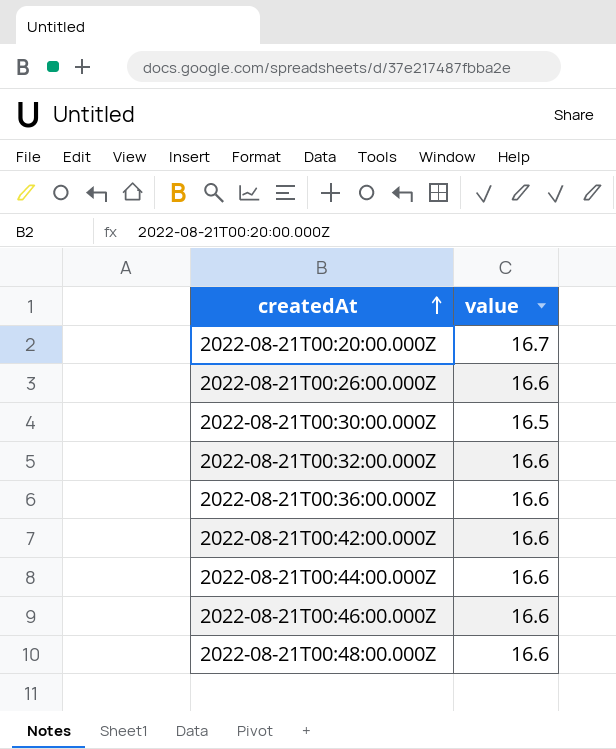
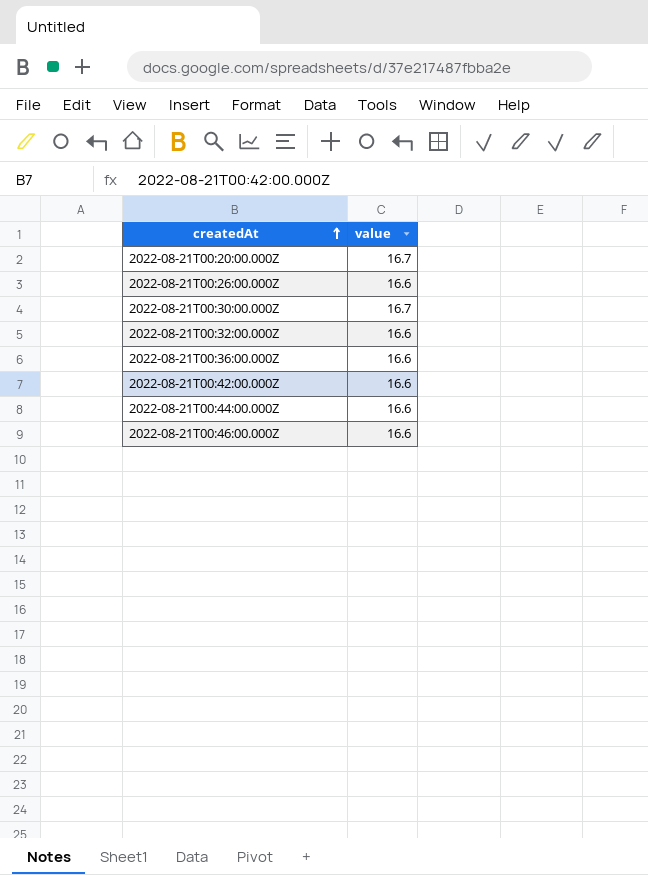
row 2022-08-21T00:48:00.000Z: 16.6 -> none
2022-08-21T00:30:00.000Z | value: 16.5 -> 16.7

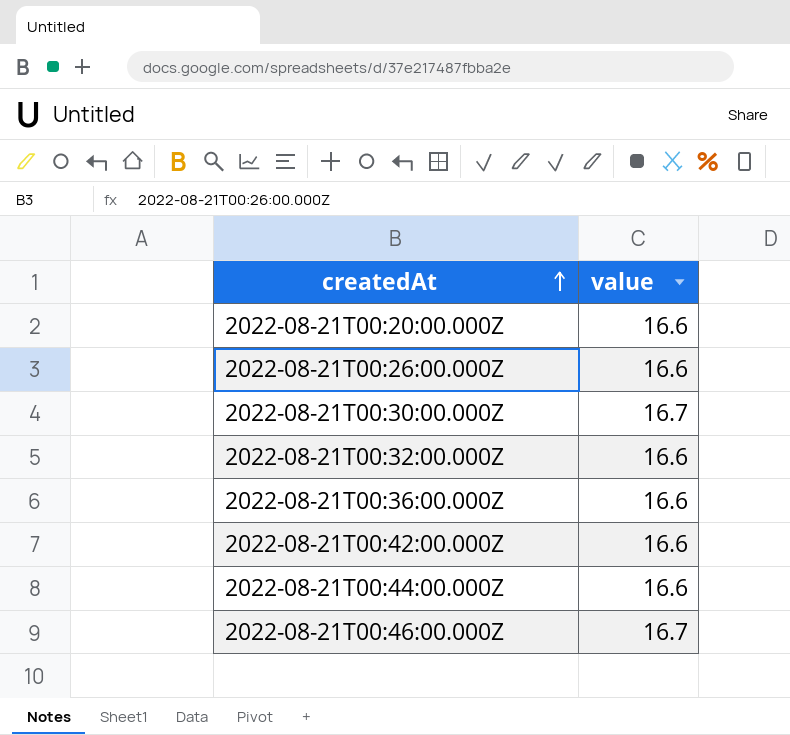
2022-08-21T00:20:00.000Z | value: 16.7 -> 16.6
2022-08-21T00:46:00.000Z | value: 16.6 -> 16.7

